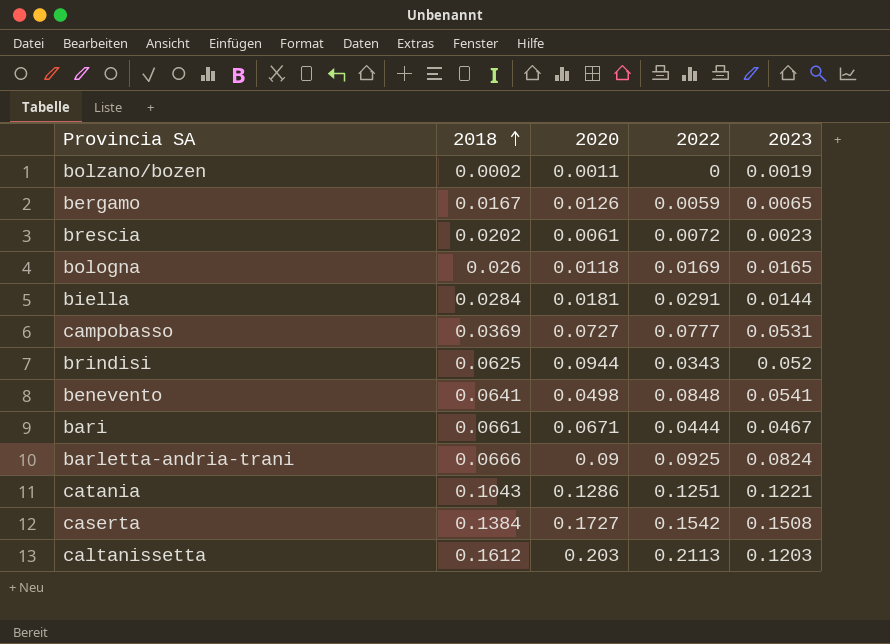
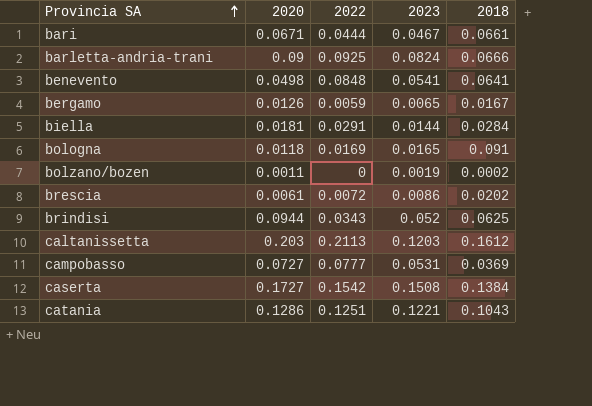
row order: 2018 ascending -> Provincia SA ascending
column 2018 | position: 2 -> 5
bologna | 2018: 0.026 -> 0.091
brescia | 2023: 0.0023 -> 0.0086

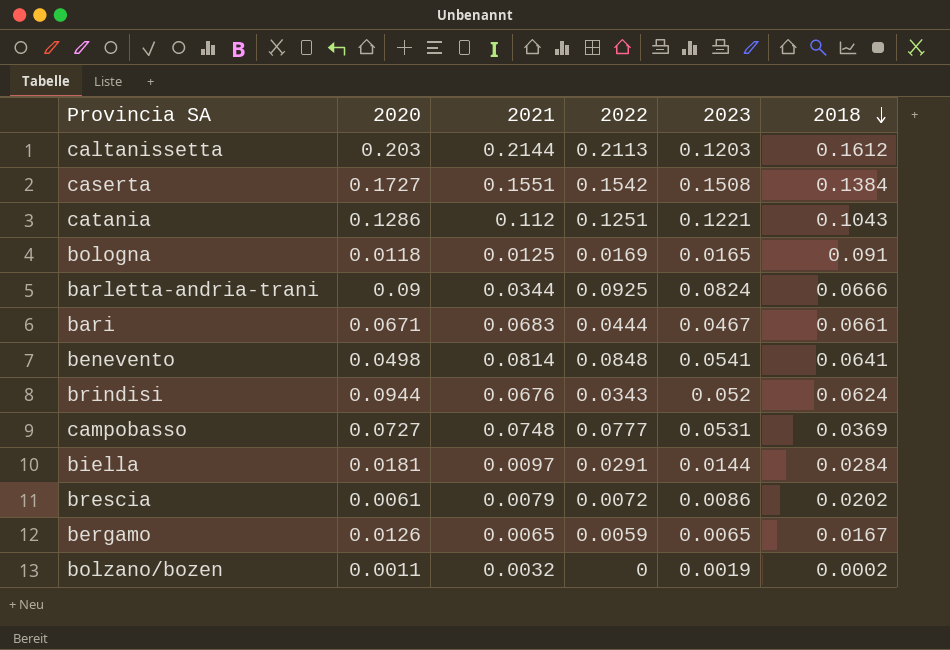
row order: Provincia SA ascending -> 2018 descending
column 2021 | position: none -> 3
brindisi | 2018: 0.0625 -> 0.0624

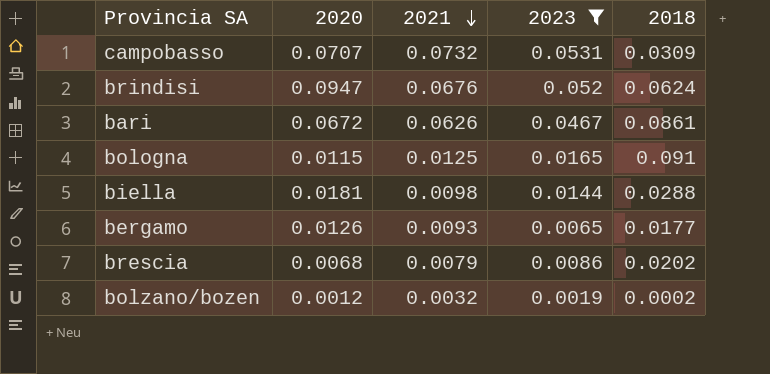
filter: none -> 2023 <= 0.0531
row order: 2018 descending -> 2021 descending
column 2022 | position: 4 -> none
campobasso | 2020: 0.0727 -> 0.0707
campobasso | 2021: 0.0748 -> 0.0732
campobasso | 2018: 0.0369 -> 0.0309
brindisi | 2020: 0.0944 -> 0.0947
bari | 2020: 0.0671 -> 0.0672
bari | 2021: 0.0683 -> 0.0626
bari | 2018: 0.0661 -> 0.0861
bologna | 2020: 0.0118 -> 0.0115
biella | 2021: 0.0097 -> 0.0098
biella | 2018: 0.0284 -> 0.0288
bergamo | 2021: 0.0065 -> 0.0093
bergamo | 2018: 0.0167 -> 0.0177
brescia | 2020: 0.0061 -> 0.0068
bolzano/bozen | 2020: 0.0011 -> 0.0012

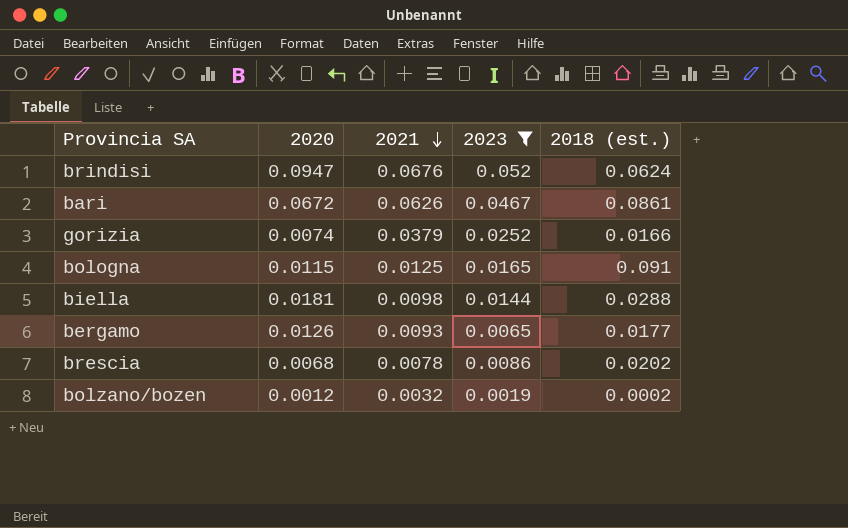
column name: 2018 -> 2018 (est.)
row campobasso: 0.0707 | 0.0732 | 0.0531 | 0.0309 -> none
row gorizia: none -> 0.0074 | 0.0379 | 0.0252 | 0.0166
brescia | 2021: 0.0079 -> 0.0078

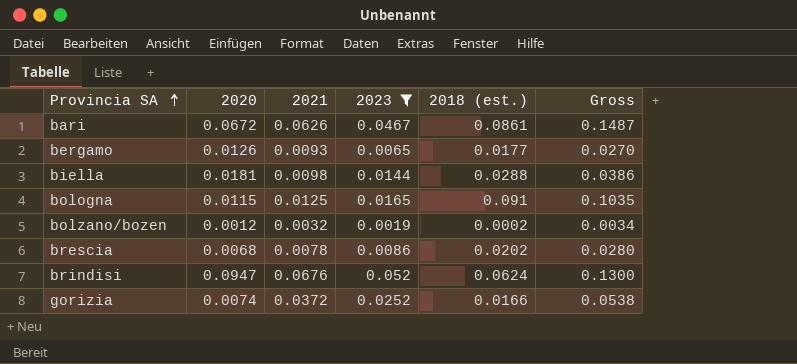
row order: 2021 descending -> Provincia SA ascending
column Gross | formula: none -> [2021] + [2018 (est.)]
gorizia | 2021: 0.0379 -> 0.0372

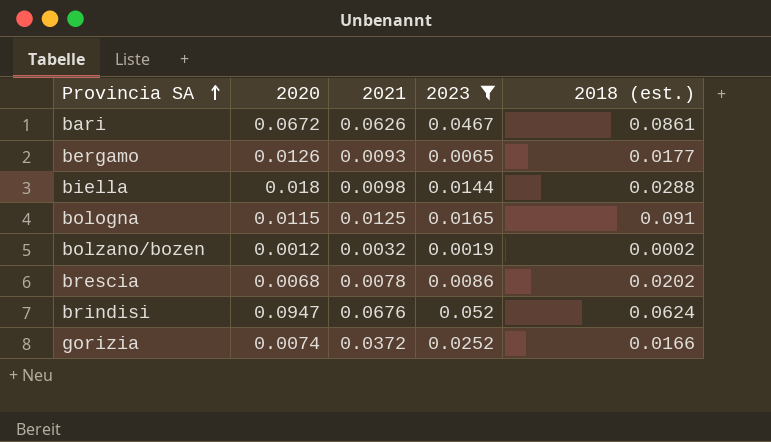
column Gross | formula: [2021] + [2018 (est.)] -> none
biella | 2020: 0.0181 -> 0.018

